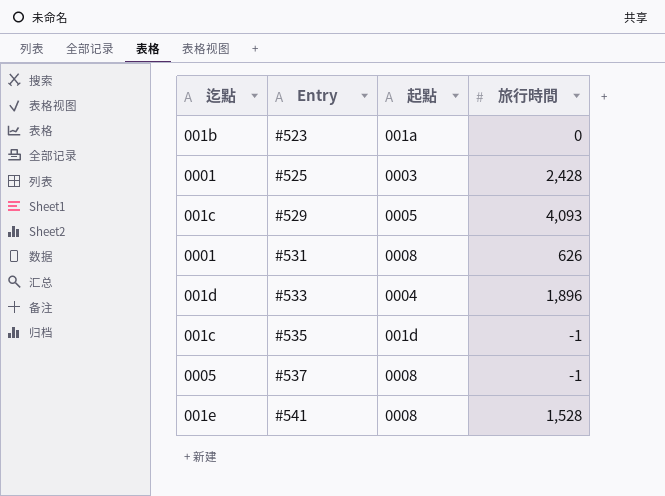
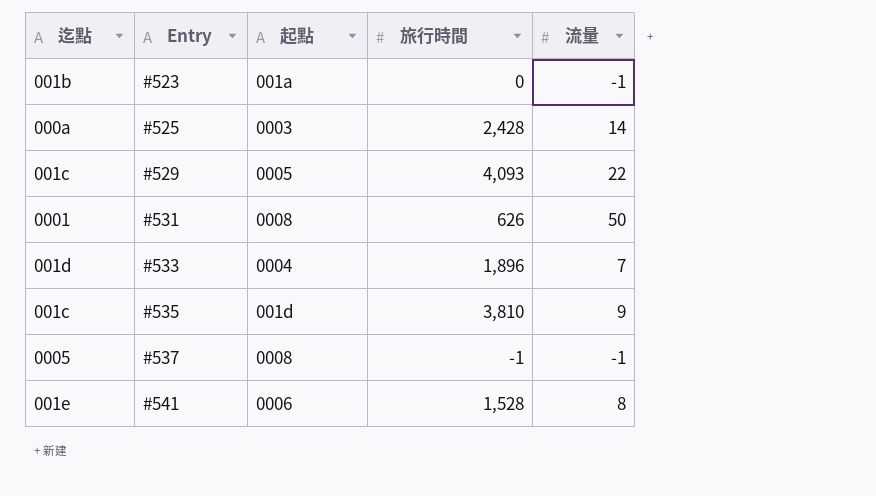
column 流量 | position: none -> 5
#525 | 迄點: 0001 -> 000a
#535 | 旅行時間: -1 -> 3,810
#541 | 起點: 0008 -> 0006

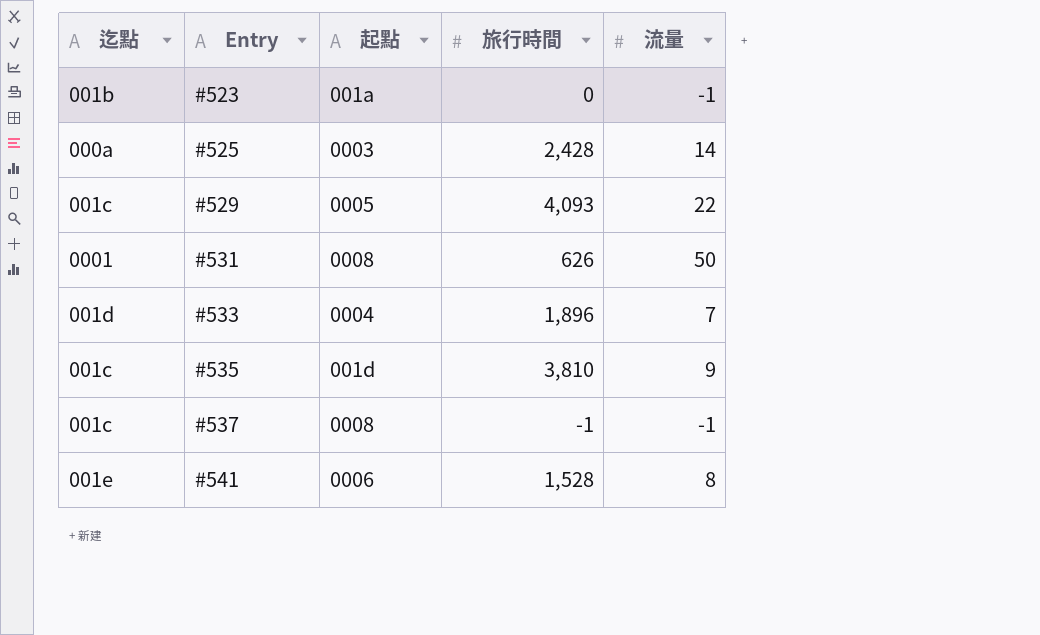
#537 | 迄點: 0005 -> 001c

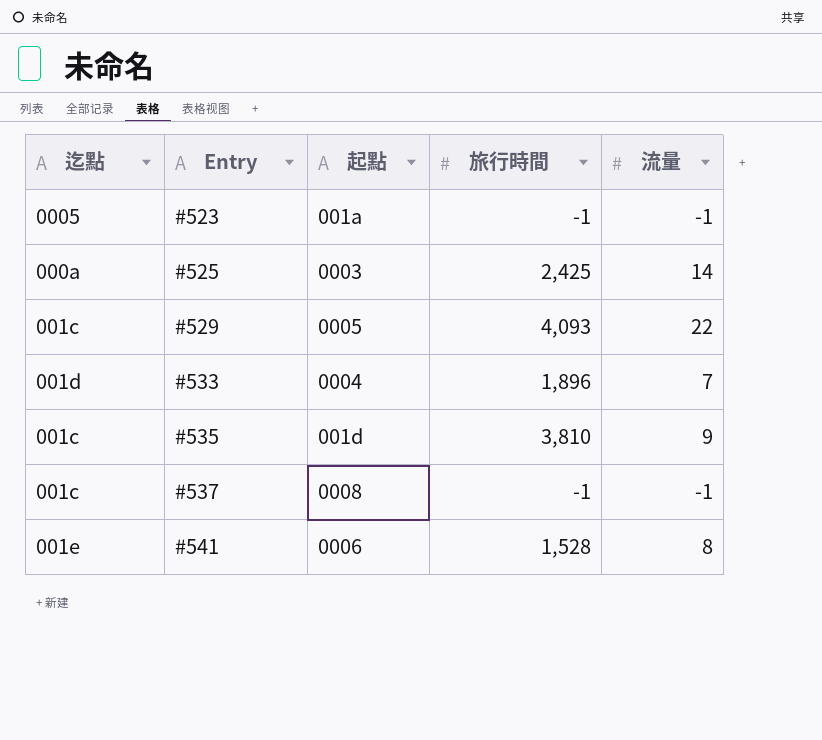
row #531: 0001 | 0008 | 626 | 50 -> none
#523 | 迄點: 001b -> 0005
#523 | 旅行時間: 0 -> -1
#525 | 旅行時間: 2,428 -> 2,425

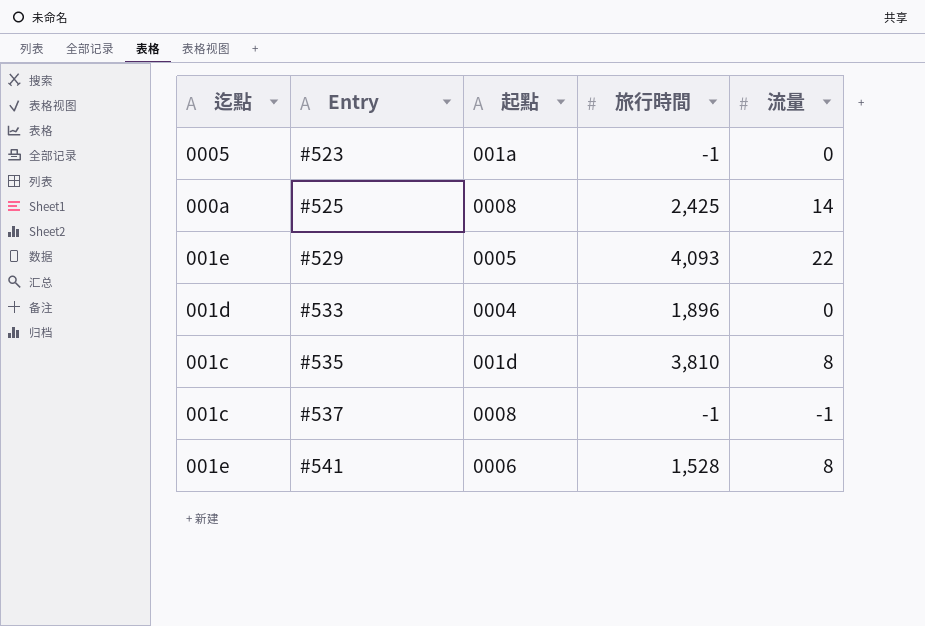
#523 | 流量: -1 -> 0
#525 | 起點: 0003 -> 0008
#529 | 迄點: 001c -> 001e
#533 | 流量: 7 -> 0
#535 | 流量: 9 -> 8

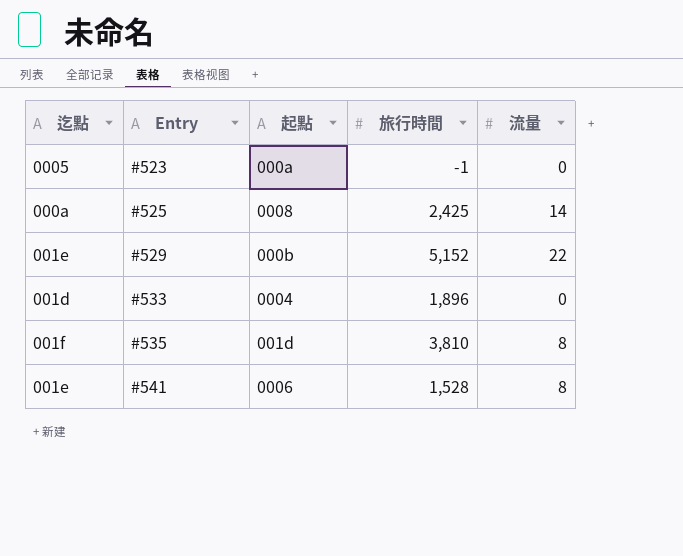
row #537: 001c | 0008 | -1 | -1 -> none
#523 | 起點: 001a -> 000a
#529 | 起點: 0005 -> 000b
#529 | 旅行時間: 4,093 -> 5,152
#535 | 迄點: 001c -> 001f

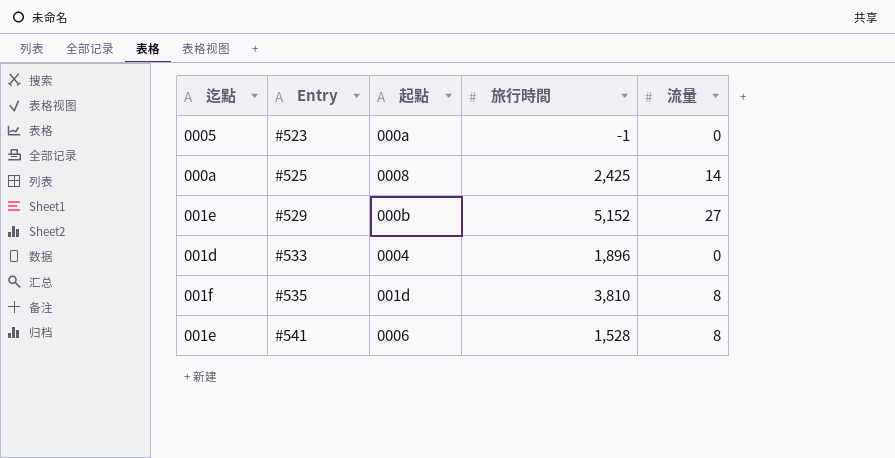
#529 | 流量: 22 -> 27

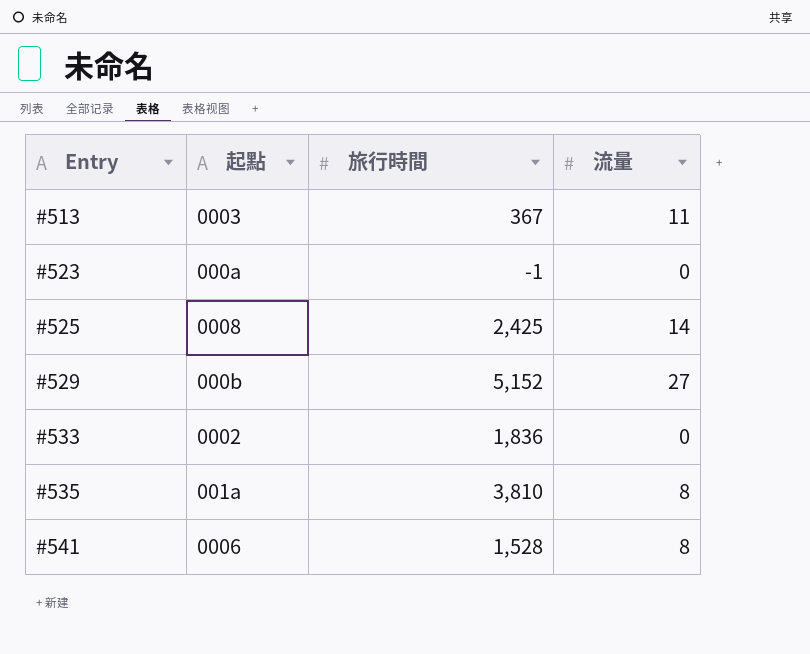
column 迄點 | position: 1 -> none
row #513: none -> 0003 | 367 | 11
#533 | 起點: 0004 -> 0002
#533 | 旅行時間: 1,896 -> 1,836
#535 | 起點: 001d -> 001a

